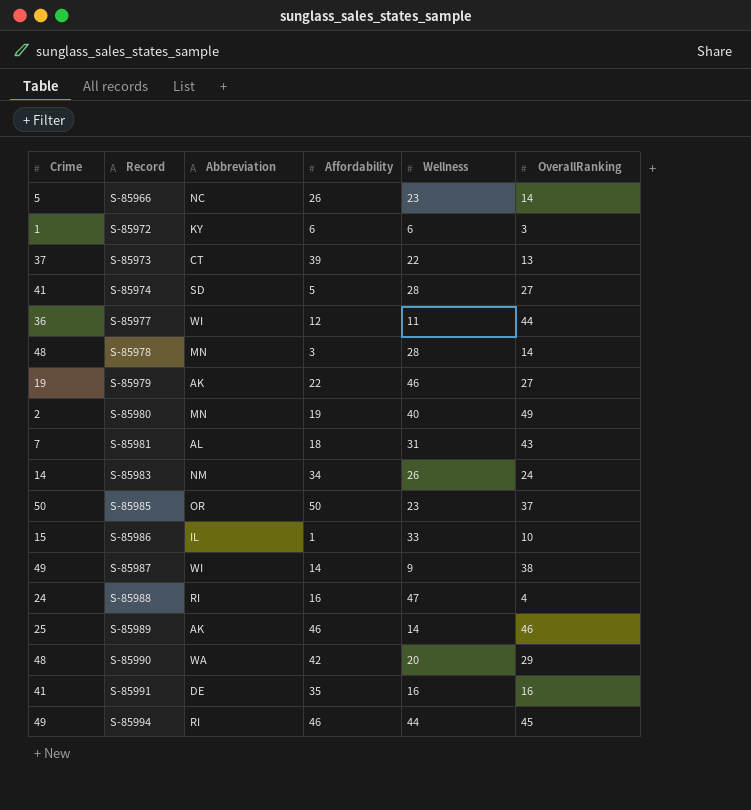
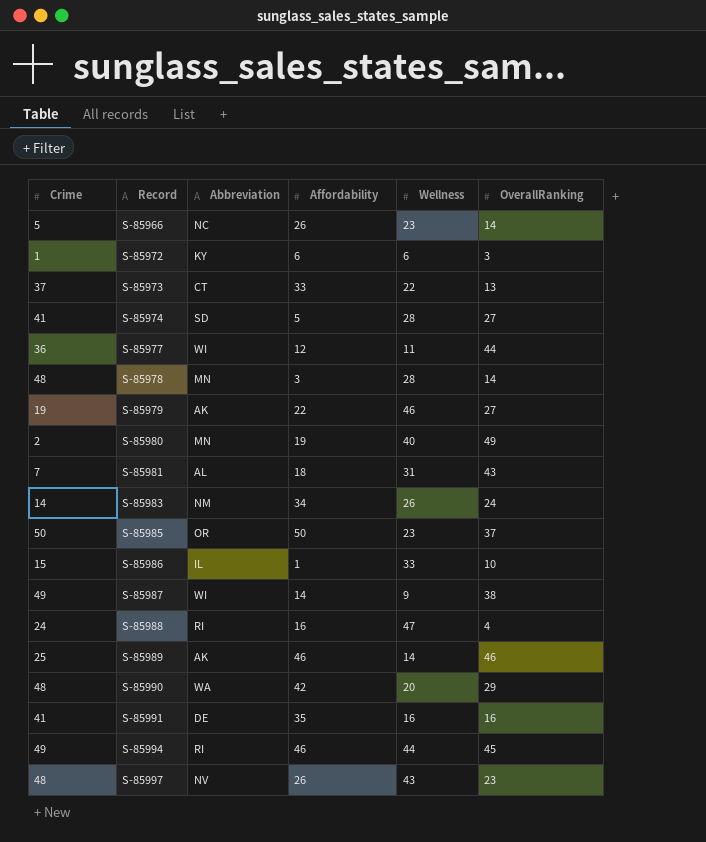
S-85973 | Affordability: 39 -> 33
row S-85997: none -> 48 | NV | 26 | 43 | 23

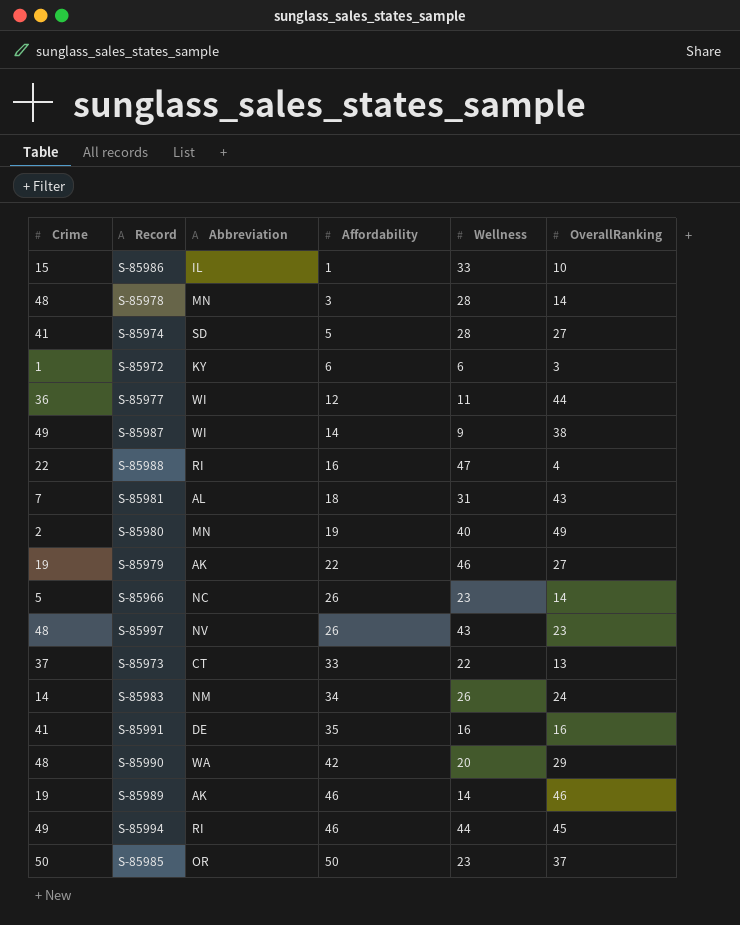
row order: Record ascending -> Affordability ascending
S-85988 | Crime: 24 -> 22
S-85989 | Crime: 25 -> 19

